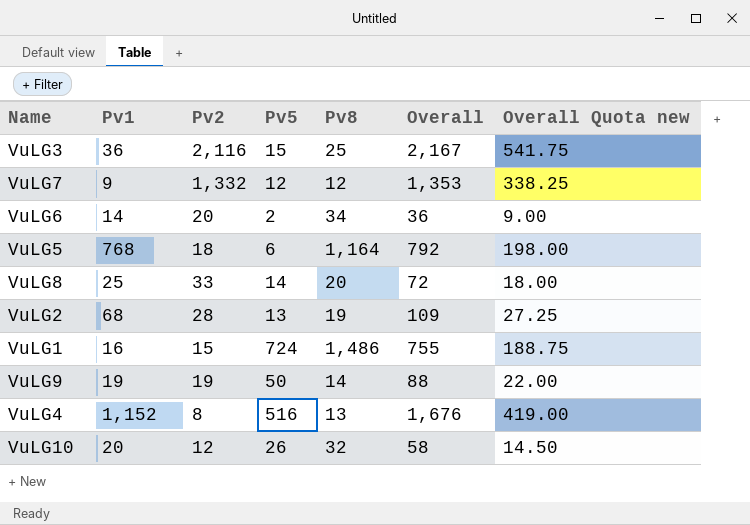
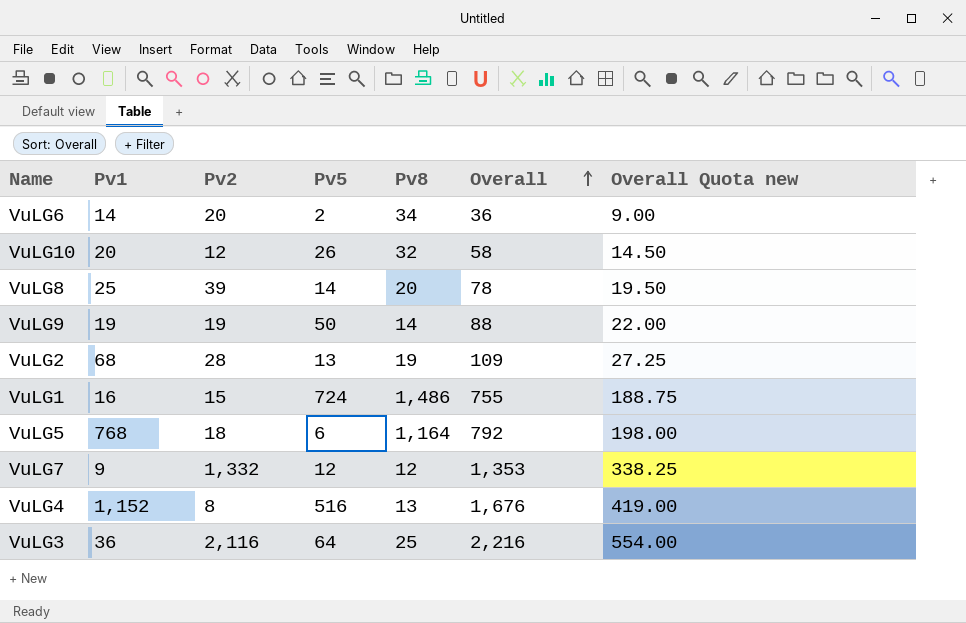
row order: none -> Overall ascending
VuLG8 | Pv2: 33 -> 39
VuLG8 | Overall: 72 -> 78
VuLG8 | Overall Quota new: 18.00 -> 19.50
VuLG3 | Pv5: 15 -> 64
VuLG3 | Overall: 2,167 -> 2,216
VuLG3 | Overall Quota new: 541.75 -> 554.00

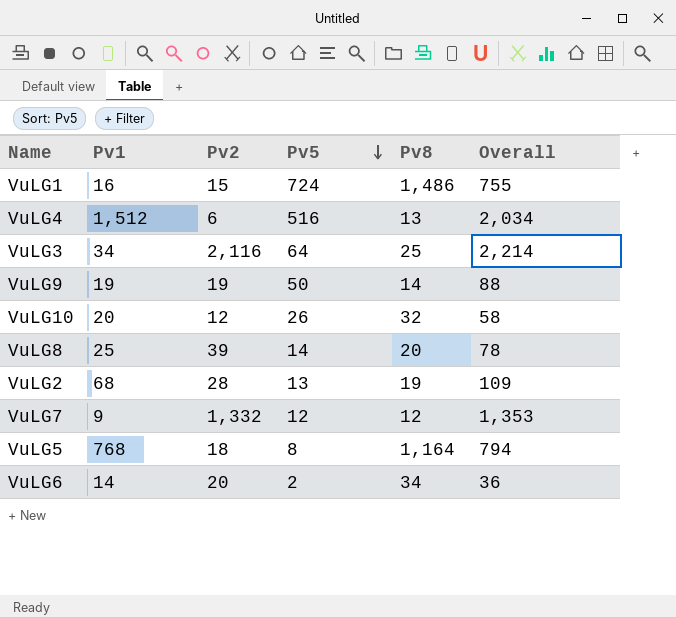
row order: Overall ascending -> Pv5 descending
column Overall Quota new | formula: [Overall] * 0.25 -> none
VuLG4 | Pv1: 1,152 -> 1,512
VuLG4 | Pv2: 8 -> 6
VuLG4 | Overall: 1,676 -> 2,034
VuLG3 | Pv1: 36 -> 34
VuLG3 | Overall: 2,216 -> 2,214
VuLG5 | Pv5: 6 -> 8
VuLG5 | Overall: 792 -> 794

